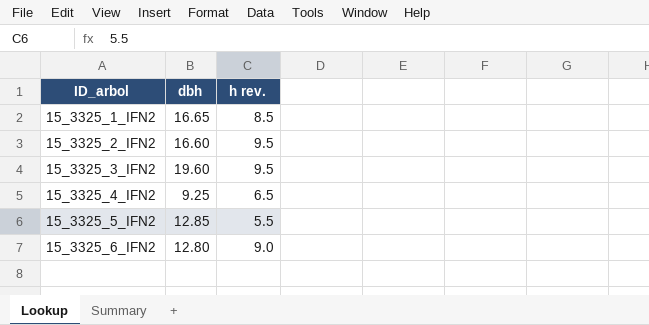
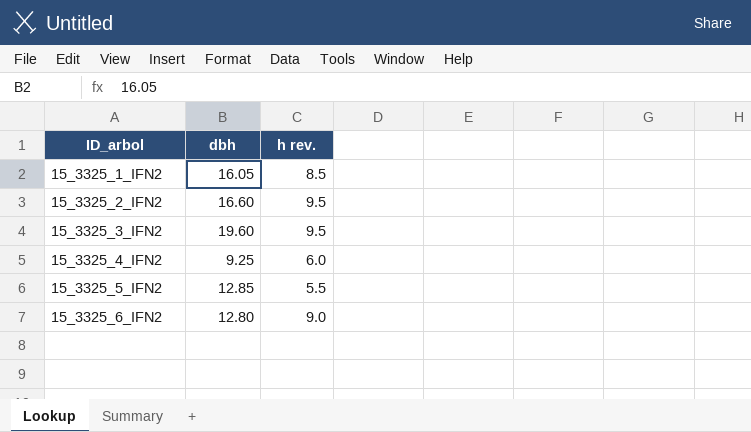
15_3325_1_IFN2 | dbh: 16.65 -> 16.05
15_3325_4_IFN2 | h rev.: 6.5 -> 6.0

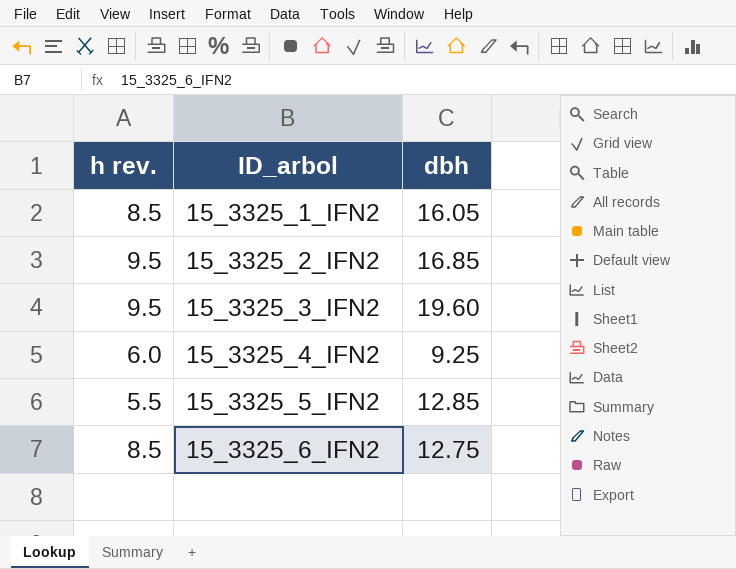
column h rev. | position: 3 -> 1
15_3325_2_IFN2 | dbh: 16.60 -> 16.85
15_3325_6_IFN2 | h rev.: 9.0 -> 8.5
15_3325_6_IFN2 | dbh: 12.80 -> 12.75

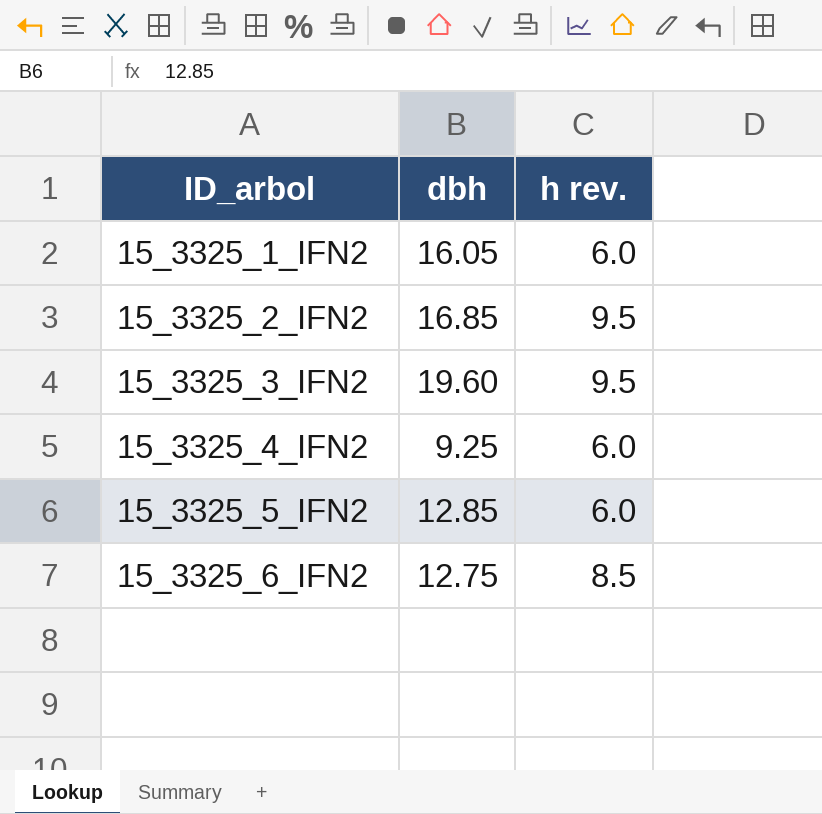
column h rev. | position: 1 -> 3
15_3325_1_IFN2 | h rev.: 8.5 -> 6.0
15_3325_5_IFN2 | h rev.: 5.5 -> 6.0

